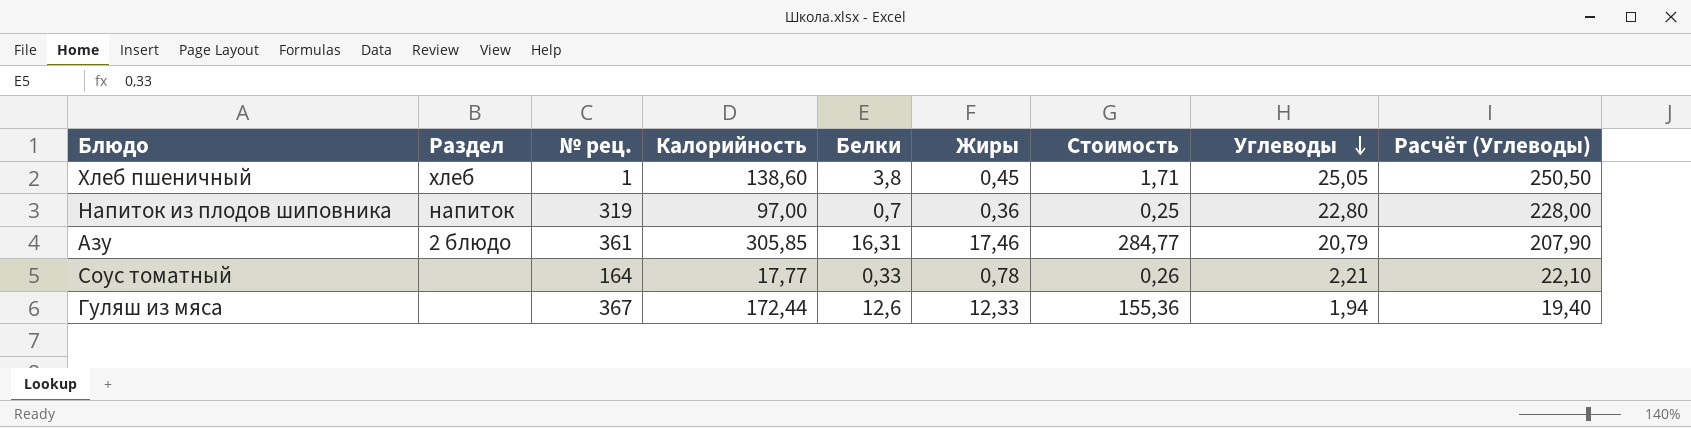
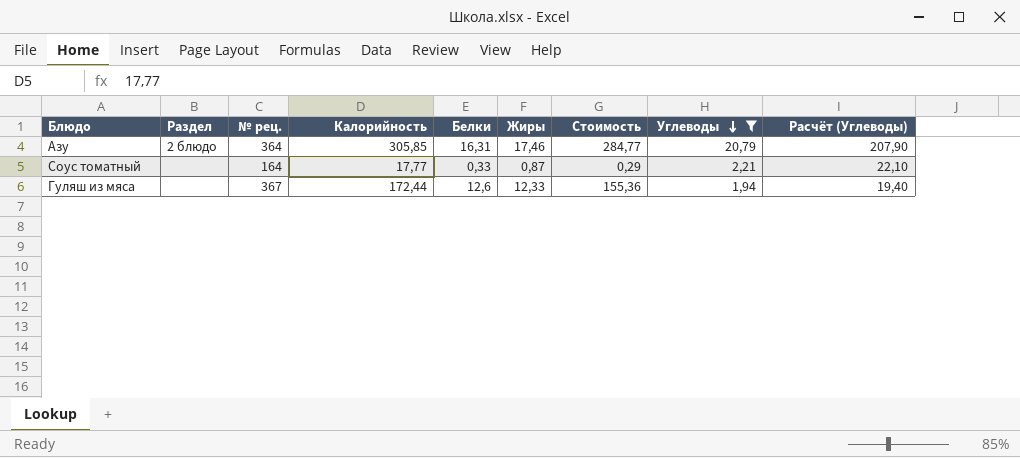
filter: none -> Углеводы <= 20,79
Азу | № рец.: 361 -> 364
Соус томатный | Жиры: 0,78 -> 0,87
Соус томатный | Стоимость: 0,26 -> 0,29

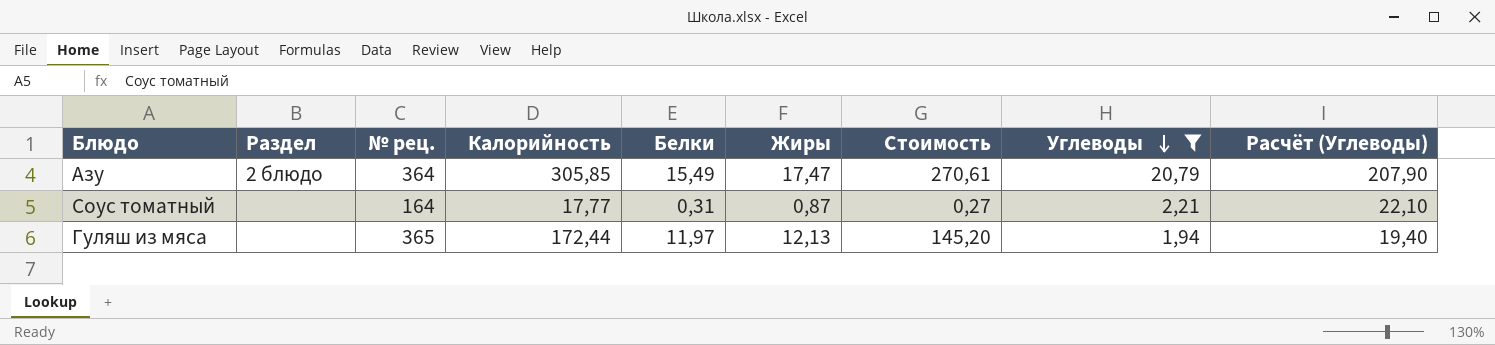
Азу | Белки: 16,31 -> 15,49
Азу | Жиры: 17,46 -> 17,47
Азу | Стоимость: 284,77 -> 270,61
Соус томатный | Белки: 0,33 -> 0,31
Соус томатный | Стоимость: 0,29 -> 0,27
Гуляш из мяса | № рец.: 367 -> 365
Гуляш из мяса | Белки: 12,6 -> 11,97
Гуляш из мяса | Жиры: 12,33 -> 12,13
Гуляш из мяса | Стоимость: 155,36 -> 145,20

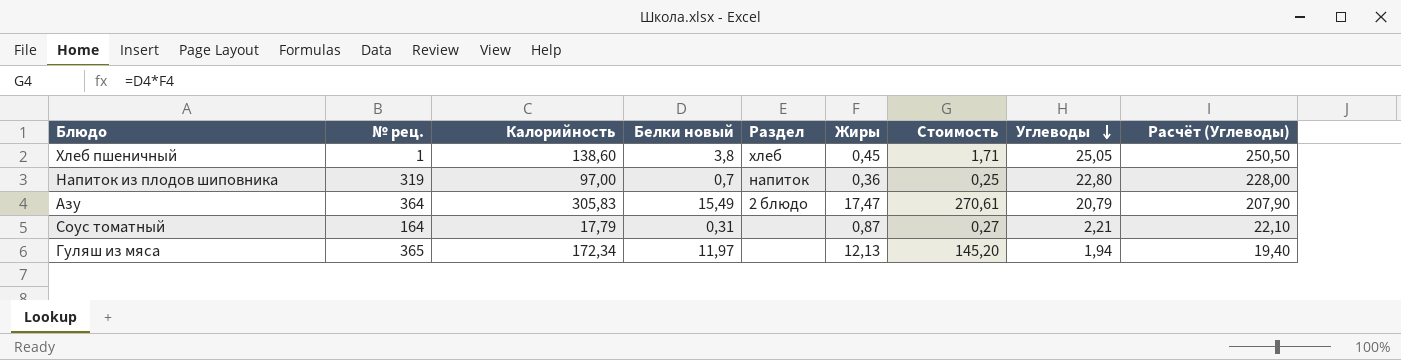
filter: Углеводы <= 20,79 -> none
column name: Белки -> Белки новый
column Раздел | position: 2 -> 5
Азу | Калорийность: 305,85 -> 305,83
Соус томатный | Калорийность: 17,77 -> 17,79
Гуляш из мяса | Калорийность: 172,44 -> 172,34

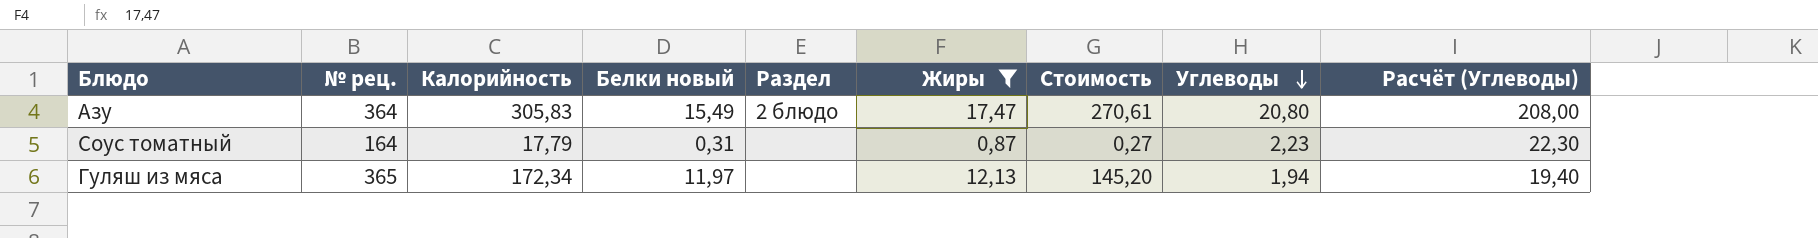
filter: none -> Жиры >= 0,87
Азу | Углеводы: 20,79 -> 20,80
Азу | Расчёт (Углеводы): 207,90 -> 208,00
Соус томатный | Углеводы: 2,21 -> 2,23
Соус томатный | Расчёт (Углеводы): 22,10 -> 22,30

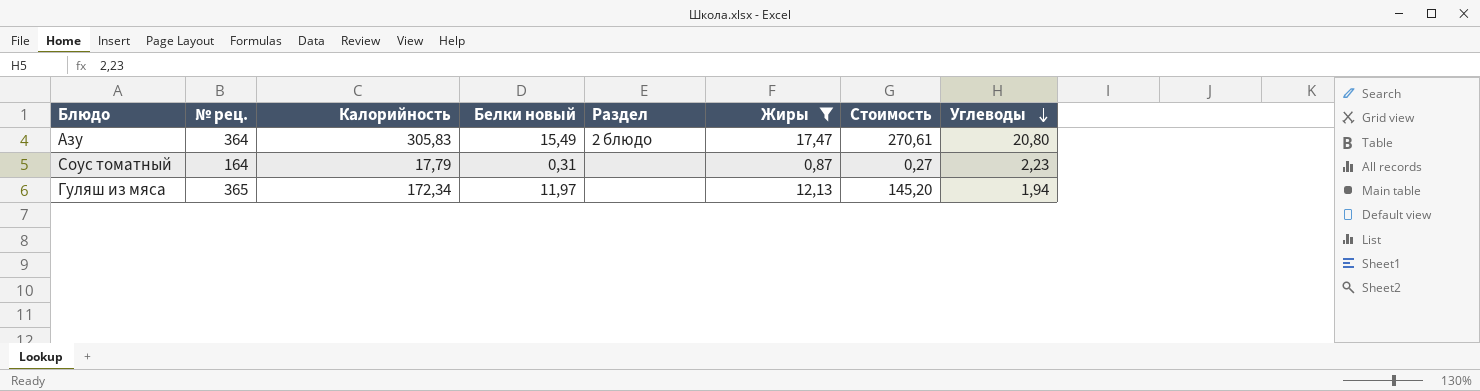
column Расчёт (Углеводы) | formula: [Углеводы] * 10 -> none

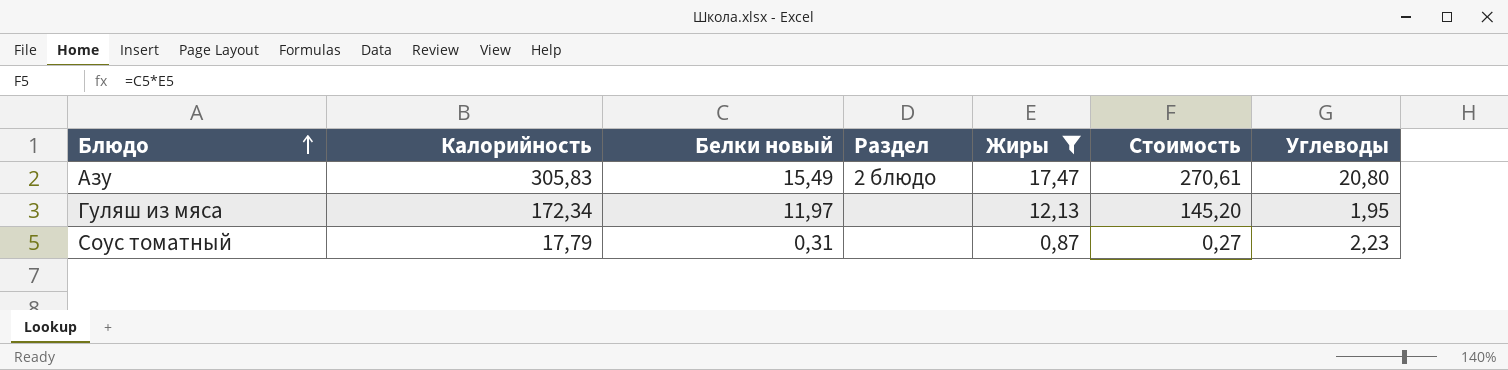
row order: Углеводы descending -> Блюдо ascending
column № рец. | position: 2 -> none
Гуляш из мяса | Углеводы: 1,94 -> 1,95

